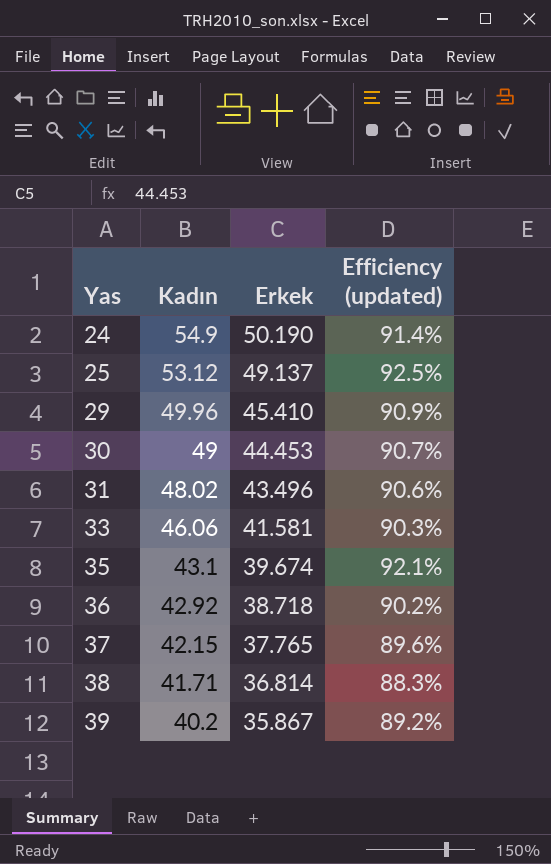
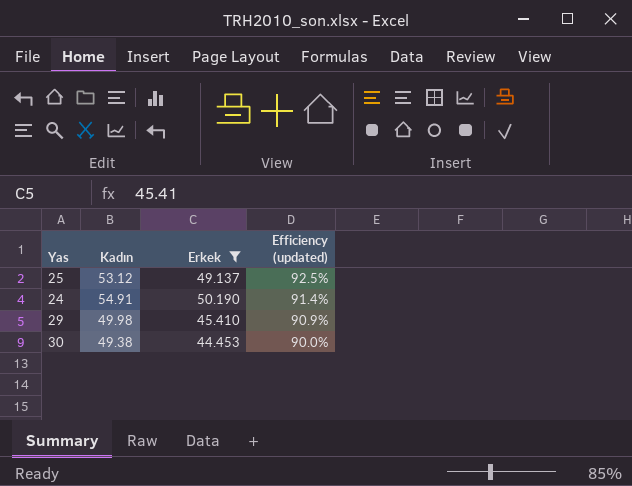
filter: none -> Erkek >= 44.453
row order: Yas ascending -> Efficiency (updated) descending
24 | Kadın: 54.9 -> 54.91
29 | Kadın: 49.96 -> 49.98
30 | Kadın: 49 -> 49.38
30 | Efficiency (updated): 90.7% -> 90.0%

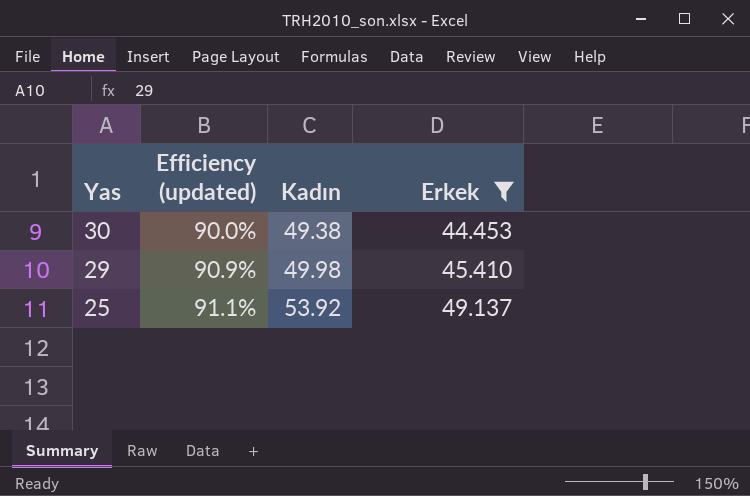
row order: Efficiency (updated) descending -> Yas descending
column Efficiency (updated) | position: 4 -> 2
row 24: 54.91 | 50.190 | 91.4% -> none
25 | Efficiency (updated): 92.5% -> 91.1%
25 | Kadın: 53.12 -> 53.92

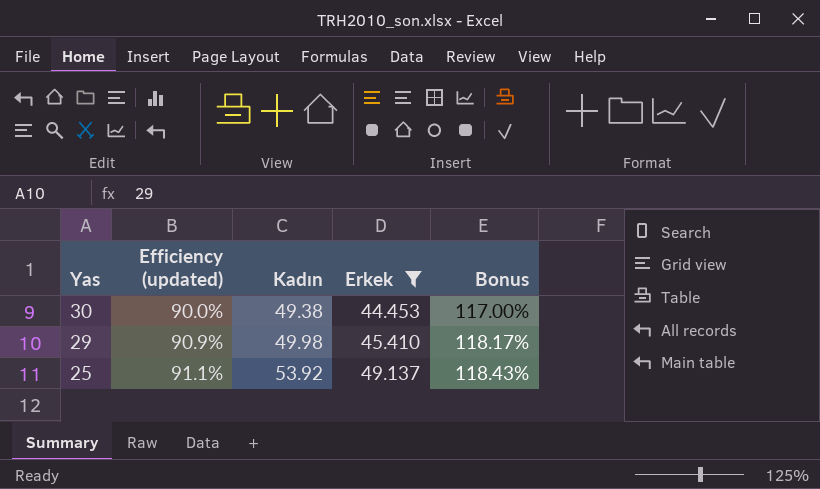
column Bonus | formula: none -> [Efficiency (updated)] * 1.3

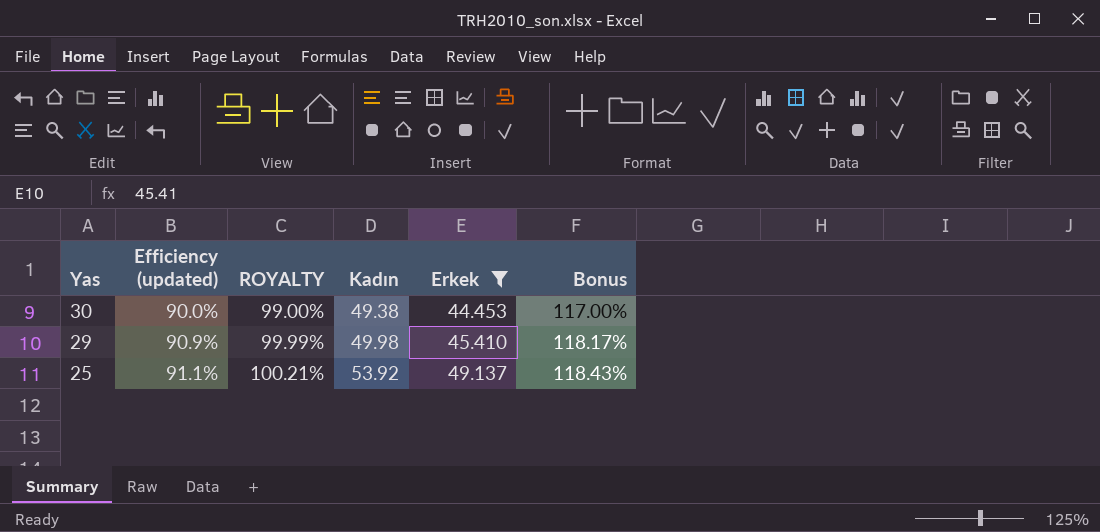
column ROYALTY | formula: none -> [Efficiency (updated)] * 1.1

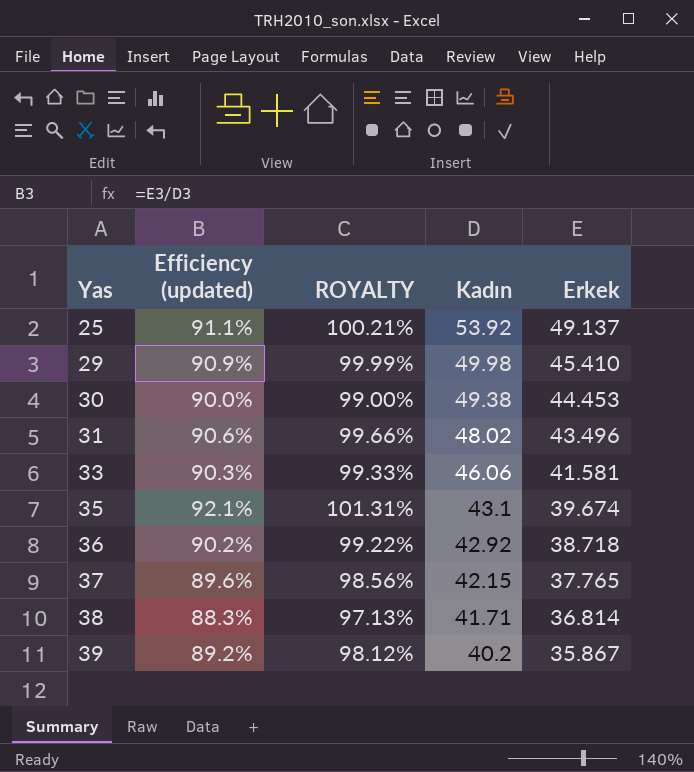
filter: Erkek >= 44.453 -> none
row order: Yas descending -> Yas ascending
column Bonus | formula: [Efficiency (updated)] * 1.3 -> none

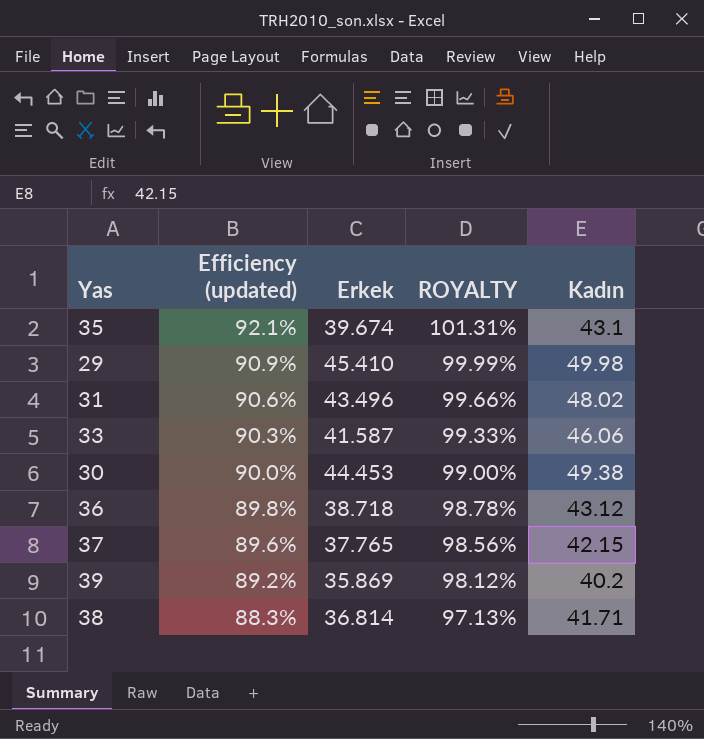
row order: Yas ascending -> Efficiency (updated) descending
column Erkek | position: 5 -> 3
row 25: 91.1% | 100.21% | 53.92 | 49.137 -> none
33 | Erkek: 41.581 -> 41.587
36 | Efficiency (updated): 90.2% -> 89.8%
36 | ROYALTY: 99.22% -> 98.78%
36 | Kadın: 42.92 -> 43.12
39 | Erkek: 35.867 -> 35.869

